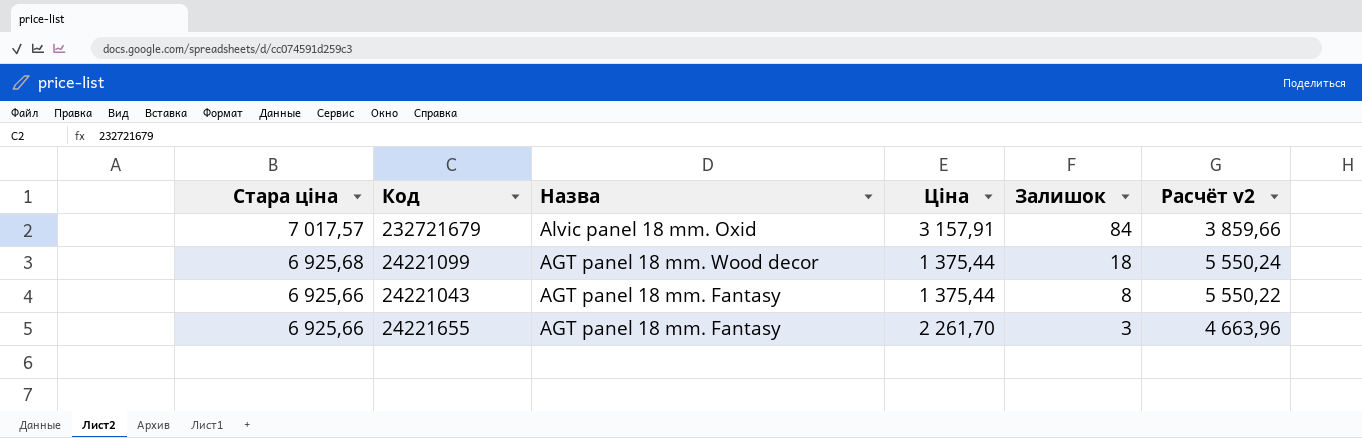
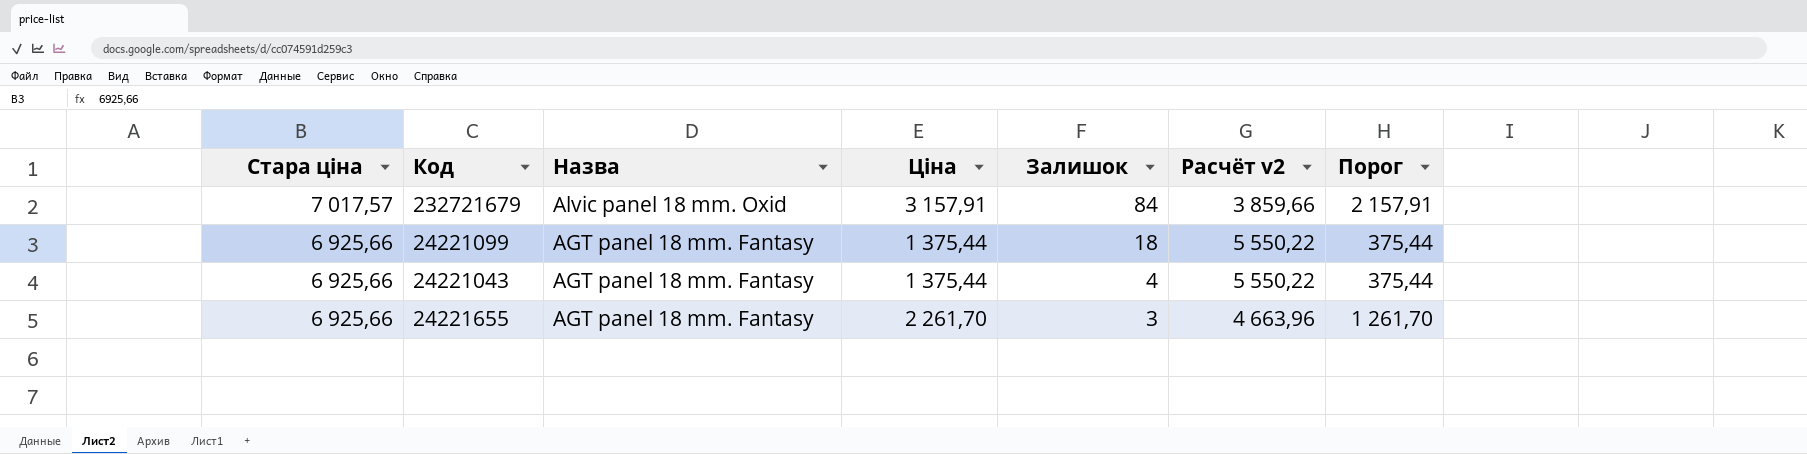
column Порог | formula: none -> [Ціна] - 1000
24221099 | Стара ціна: 6 925,68 -> 6 925,66
24221099 | Назва: AGT panel 18 mm. Wood decor -> AGT panel 18 mm. Fantasy
24221099 | Расчёт v2: 5 550,24 -> 5 550,22
24221043 | Залишок: 8 -> 4

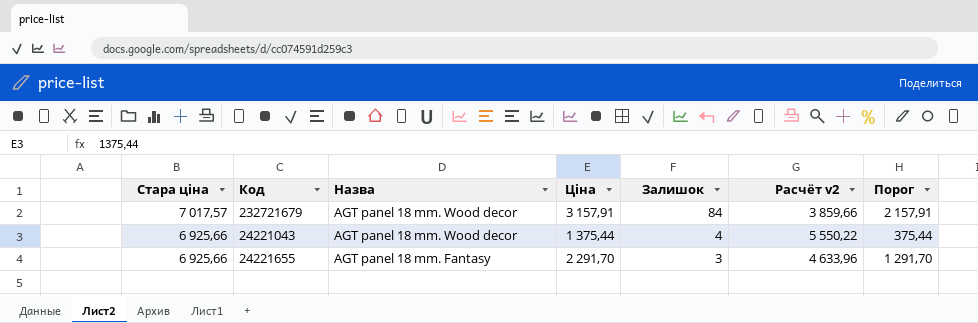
row 24221099: 6 925,66 | AGT panel 18 mm. Fantasy | 1 375,44 | 18 | 5 550,22 | 375,44 -> none
232721679 | Назва: Alvic panel 18 mm. Oxid -> AGT panel 18 mm. Wood decor
24221043 | Назва: AGT panel 18 mm. Fantasy -> AGT panel 18 mm. Wood decor
24221655 | Ціна: 2 261,70 -> 2 291,70
24221655 | Расчёт v2: 4 663,96 -> 4 633,96
24221655 | Порог: 1 261,70 -> 1 291,70

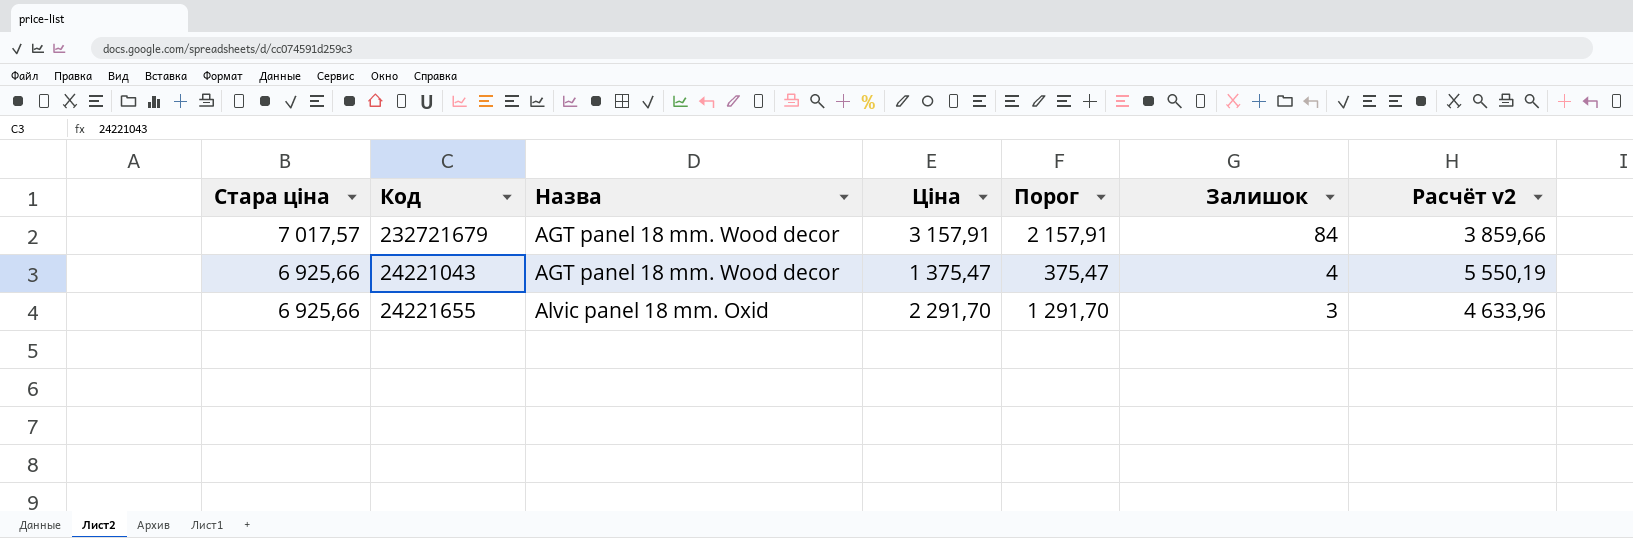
column Порог | position: 7 -> 5
24221043 | Ціна: 1 375,44 -> 1 375,47
24221043 | Порог: 375,44 -> 375,47
24221043 | Расчёт v2: 5 550,22 -> 5 550,19
24221655 | Назва: AGT panel 18 mm. Fantasy -> Alvic panel 18 mm. Oxid

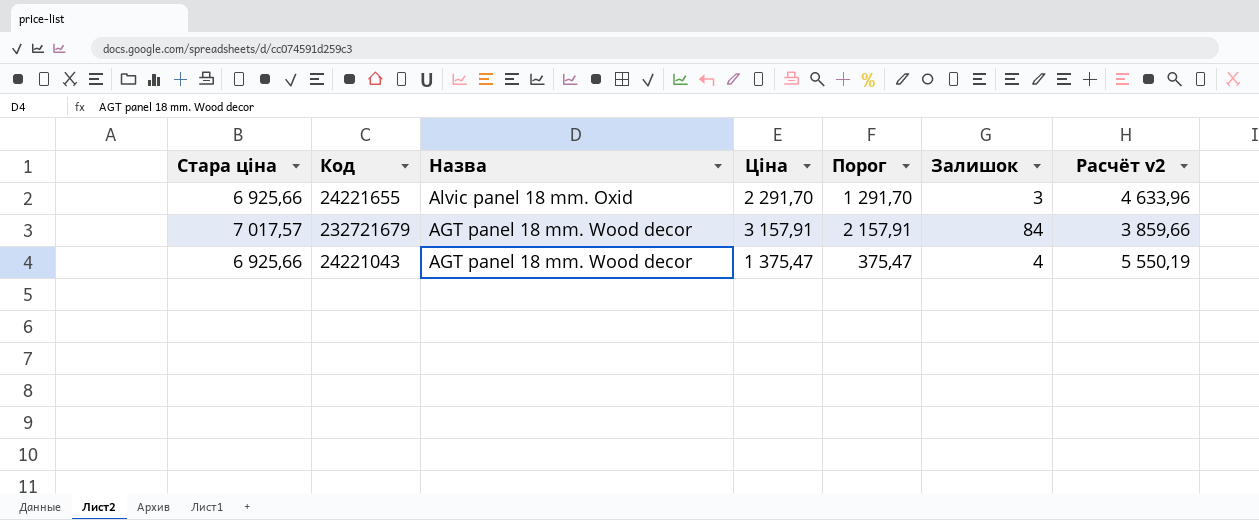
row order: Стара ціна descending -> Назва descending

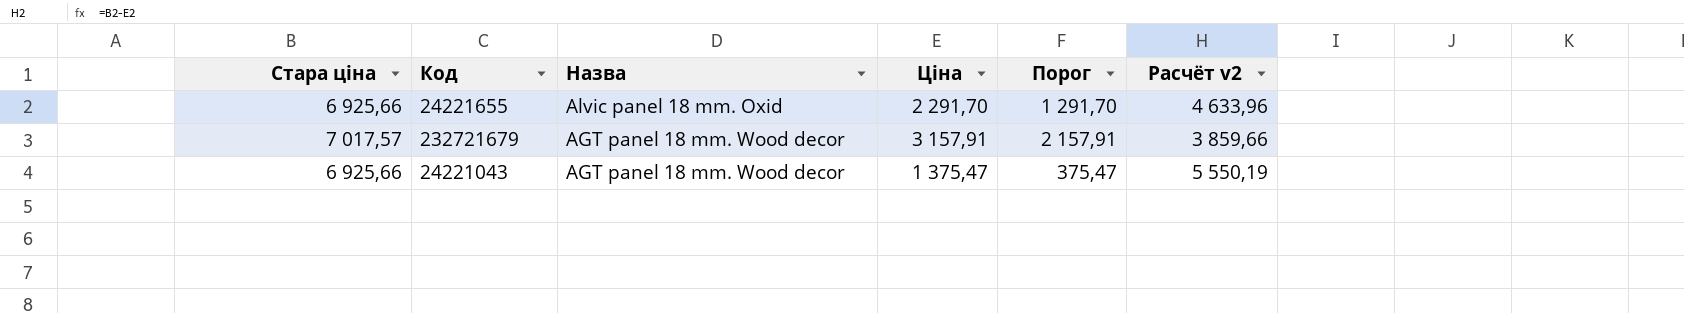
column Залишок | position: 6 -> none

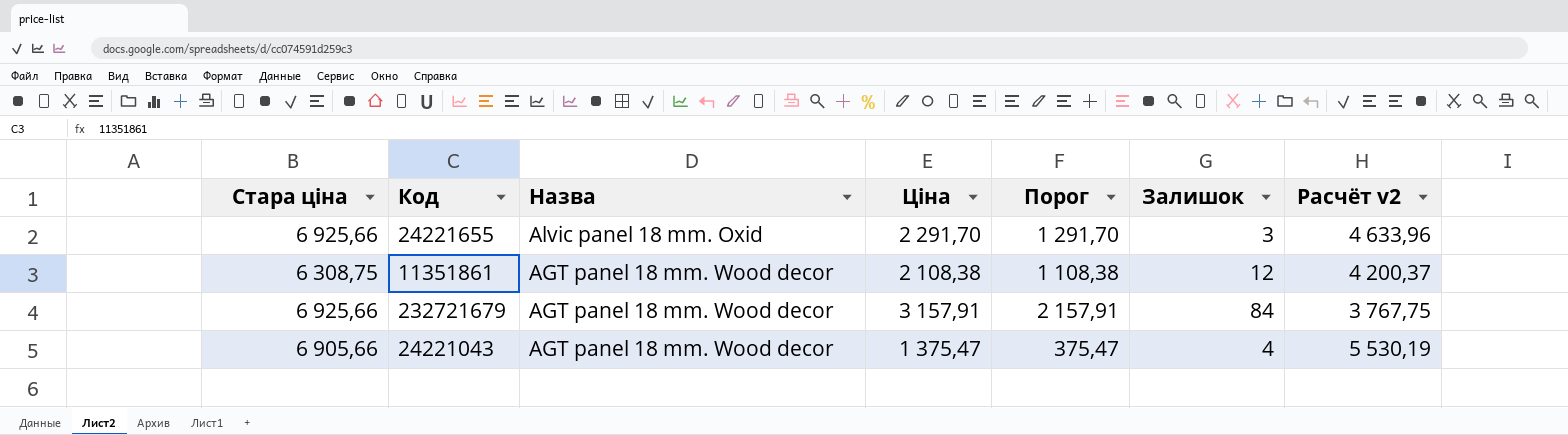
column Залишок | position: none -> 6
row 11351861: none -> 6 308,75 | AGT panel 18 mm. Wood decor | 2 108,38 | 1 108,38 | 12 | 4 200,37
232721679 | Стара ціна: 7 017,57 -> 6 925,66
232721679 | Расчёт v2: 3 859,66 -> 3 767,75
24221043 | Стара ціна: 6 925,66 -> 6 905,66
24221043 | Расчёт v2: 5 550,19 -> 5 530,19

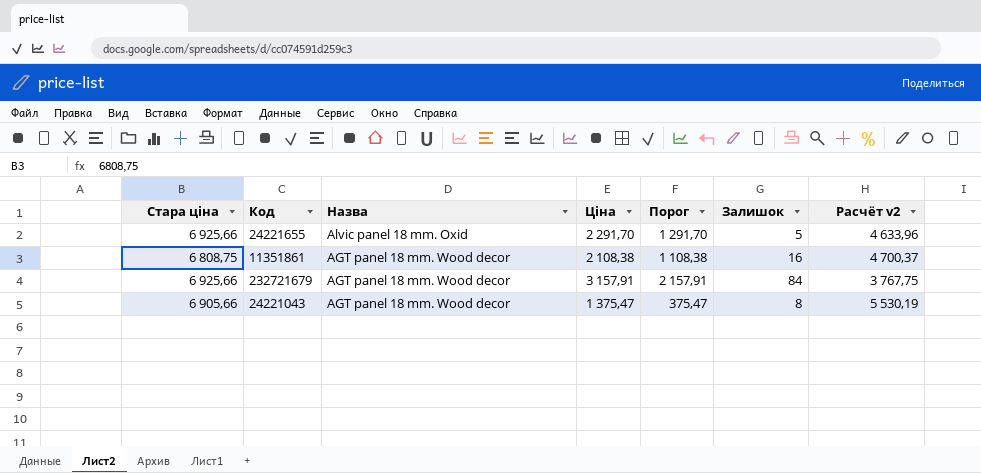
24221655 | Залишок: 3 -> 5
11351861 | Стара ціна: 6 308,75 -> 6 808,75
11351861 | Залишок: 12 -> 16
11351861 | Расчёт v2: 4 200,37 -> 4 700,37
24221043 | Залишок: 4 -> 8

